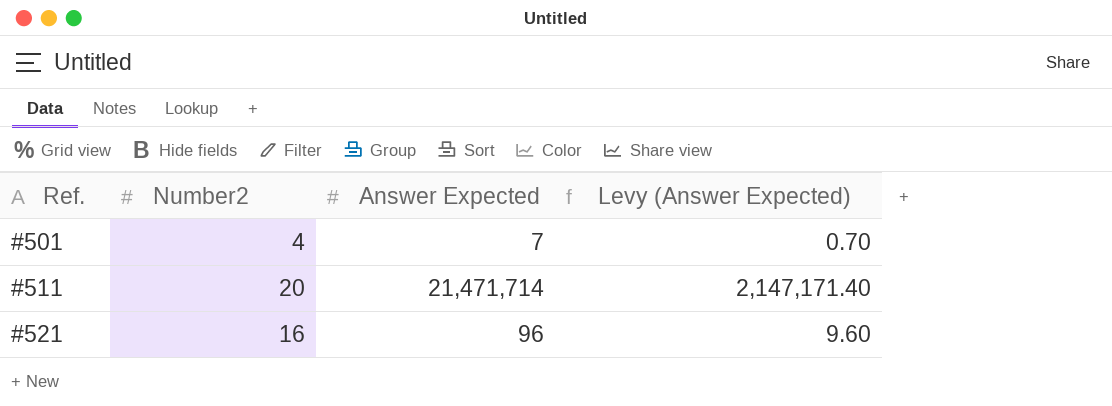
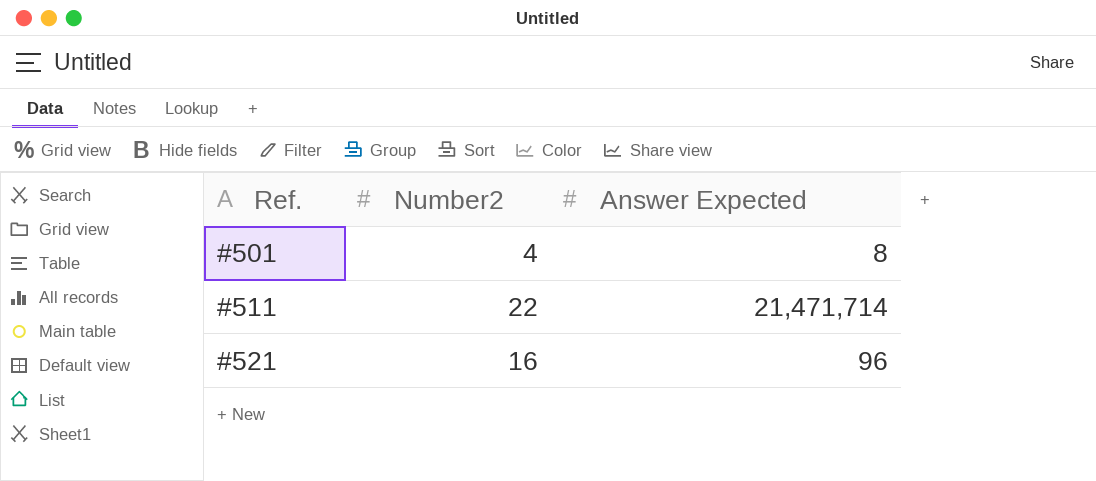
column Levy (Answer Expected) | formula: [Answer Expected] * 0.1 -> none
#501 | Answer Expected: 7 -> 8
#511 | Number2: 20 -> 22

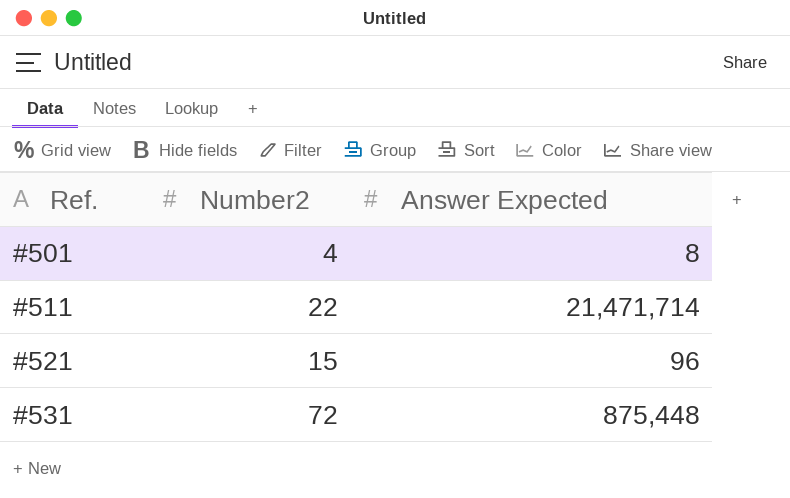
#521 | Number2: 16 -> 15
row #531: none -> 72 | 875,448

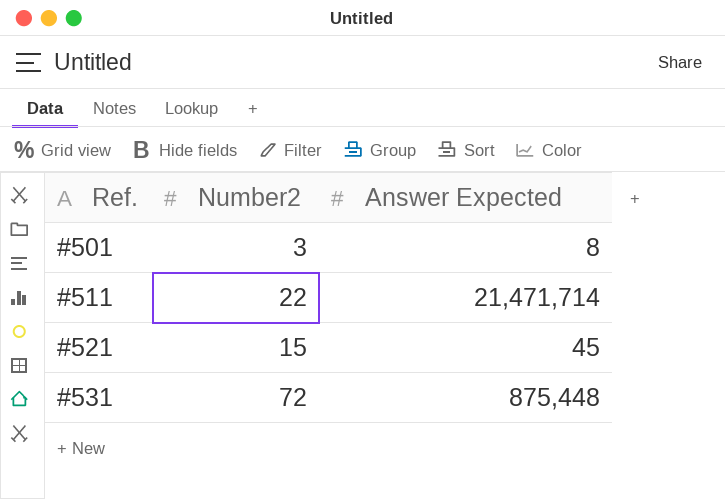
#501 | Number2: 4 -> 3
#521 | Answer Expected: 96 -> 45

